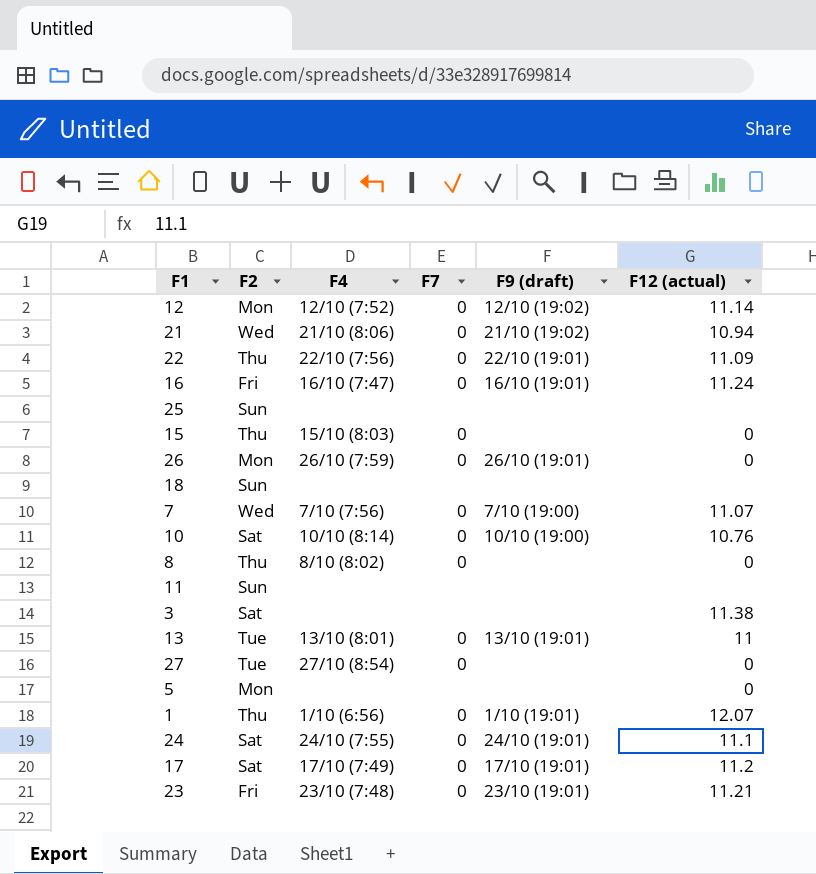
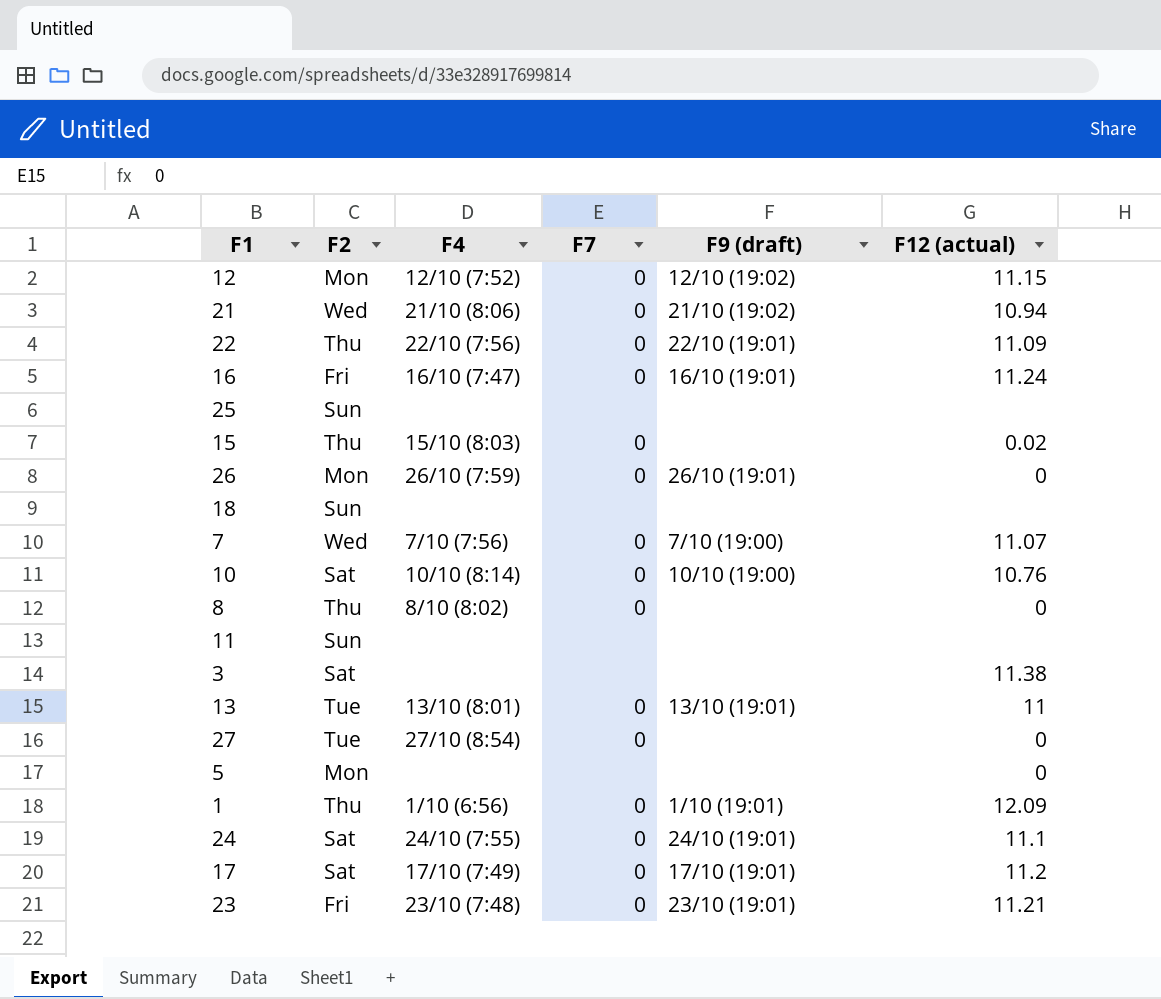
12 | F12 (actual): 11.14 -> 11.15
15 | F12 (actual): 0 -> 0.02
1 | F12 (actual): 12.07 -> 12.09

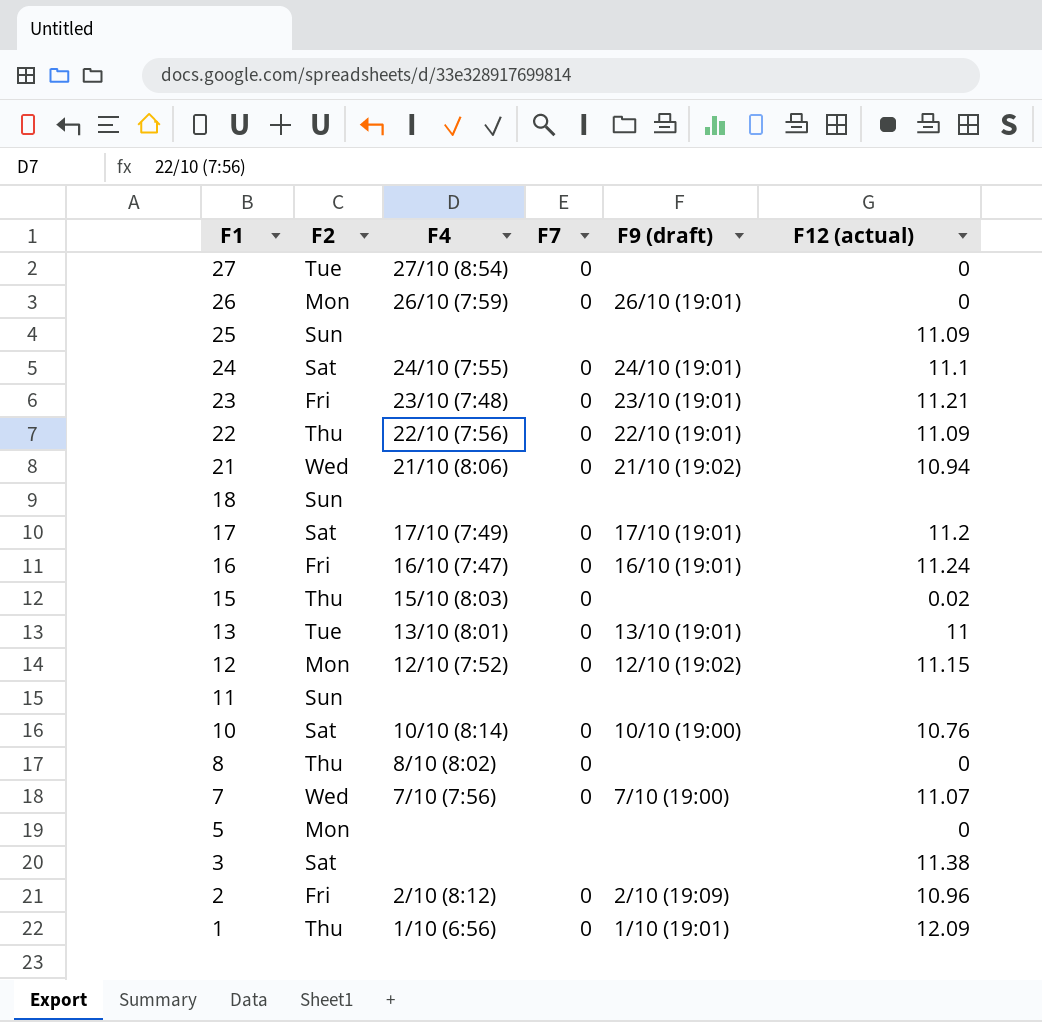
row order: none -> F1 descending
25 | F12 (actual): none -> 11.09
row 2: none -> Fri | 2/10 (8:12) | 0 | 2/10 (19:09) | 10.96

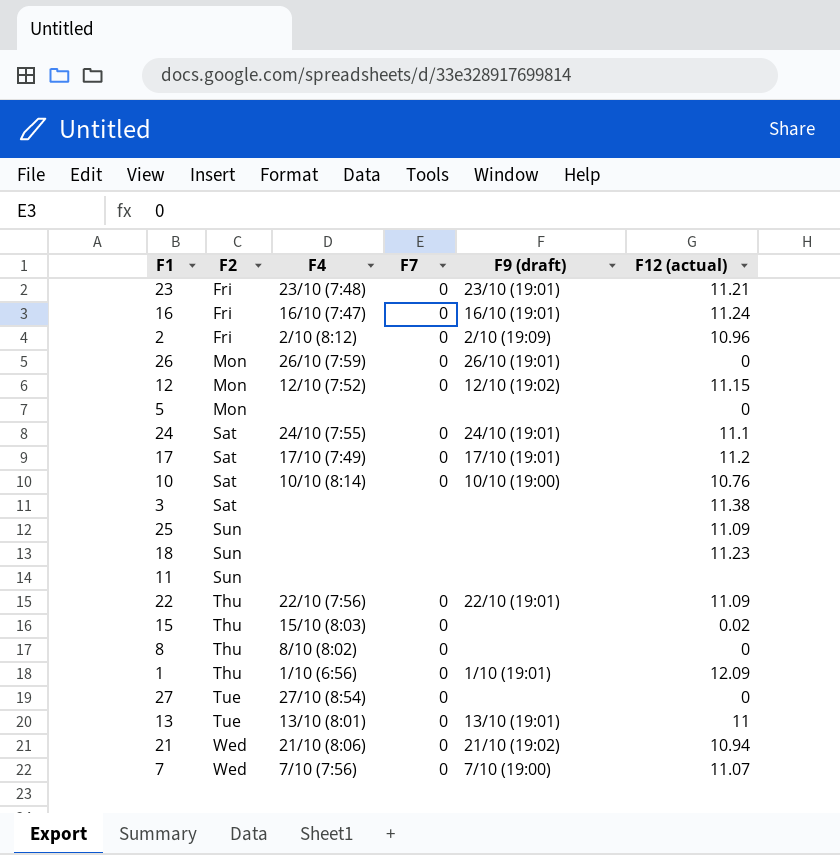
row order: F1 descending -> F2 ascending
18 | F12 (actual): none -> 11.23

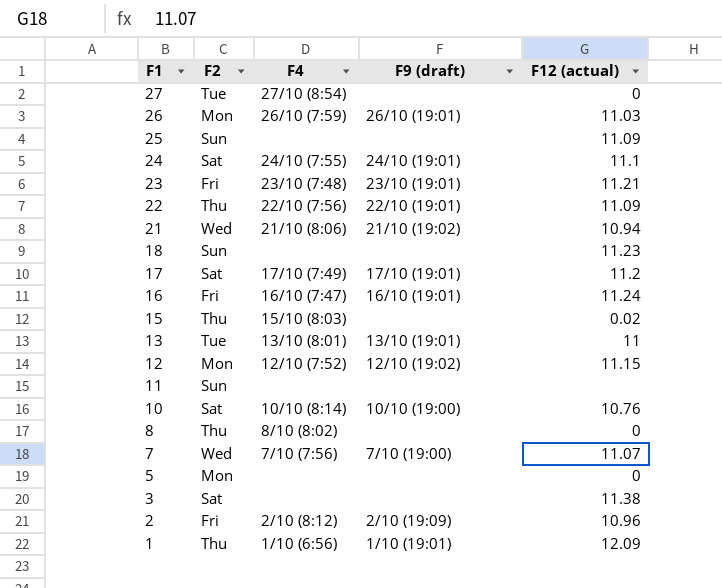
row order: F2 ascending -> F1 descending
column F7 | position: 4 -> none
26 | F12 (actual): 0 -> 11.03

